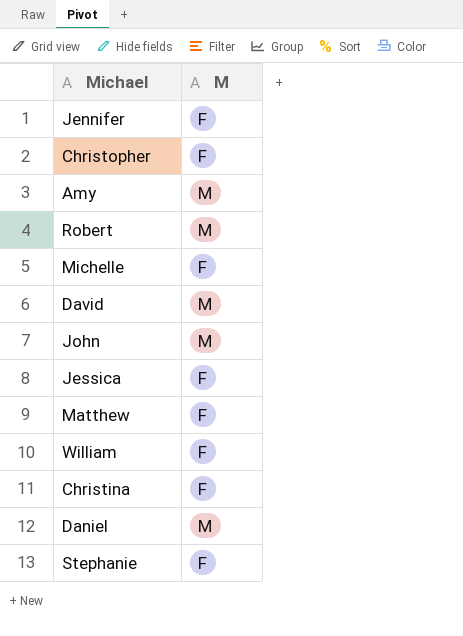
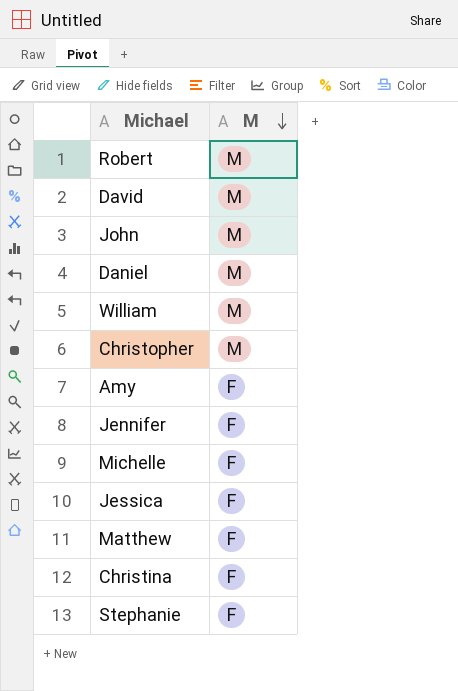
row order: none -> M descending
William | M: F -> M
Christopher | M: F -> M
Amy | M: M -> F

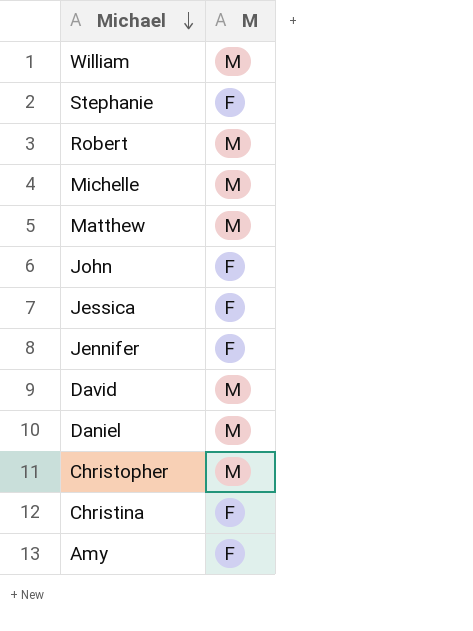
row order: M descending -> Michael descending
Michelle | M: F -> M
Matthew | M: F -> M
John | M: M -> F

